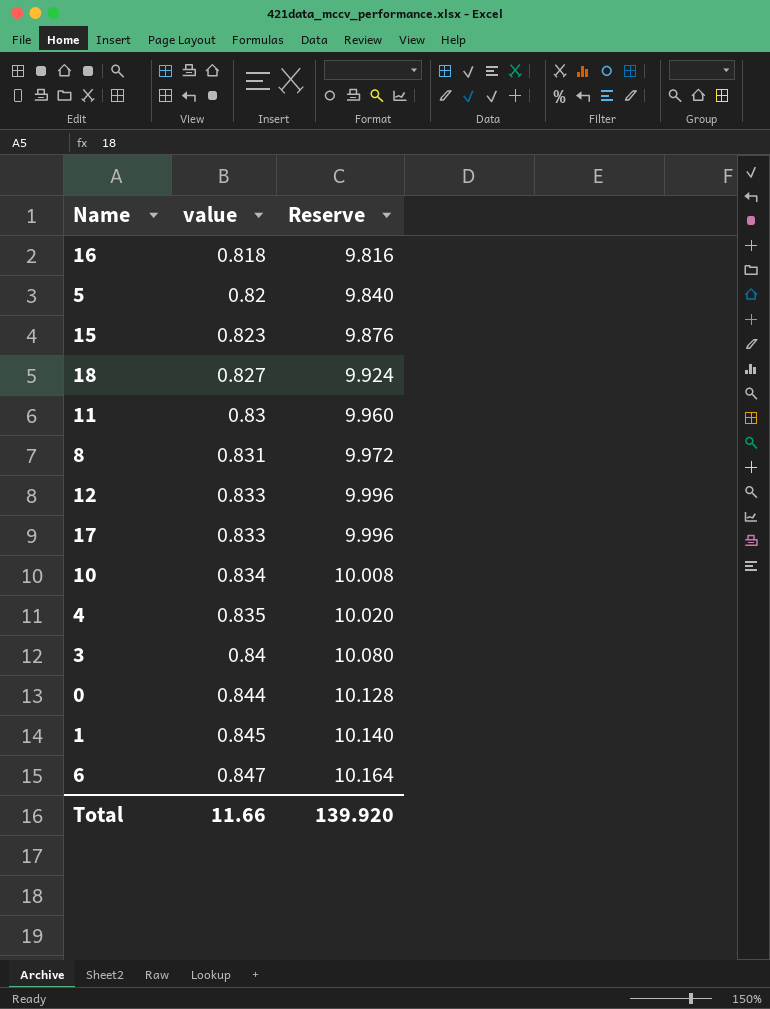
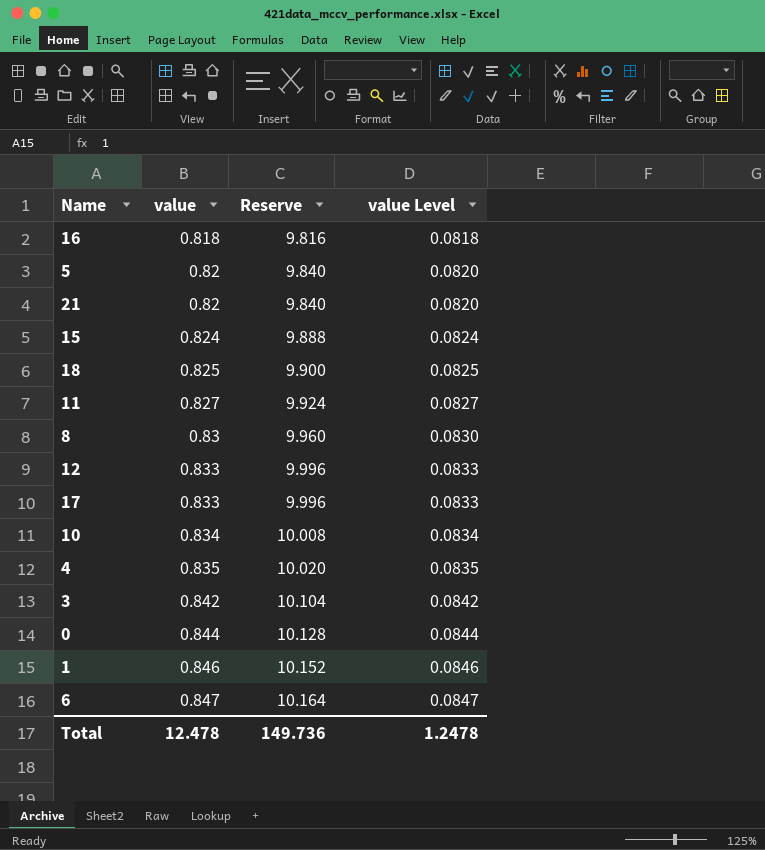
column value Level | formula: none -> [value] * 0.1
row 21: none -> 0.82 | 9.840 | 0.0820
15 | value: 0.823 -> 0.824
15 | Reserve: 9.876 -> 9.888
18 | value: 0.827 -> 0.825
18 | Reserve: 9.924 -> 9.900
11 | value: 0.83 -> 0.827
11 | Reserve: 9.960 -> 9.924
8 | value: 0.831 -> 0.83
8 | Reserve: 9.972 -> 9.960
3 | value: 0.84 -> 0.842
3 | Reserve: 10.080 -> 10.104
1 | value: 0.845 -> 0.846
1 | Reserve: 10.140 -> 10.152
Total | value: 11.66 -> 12.478
Total | Reserve: 139.920 -> 149.736

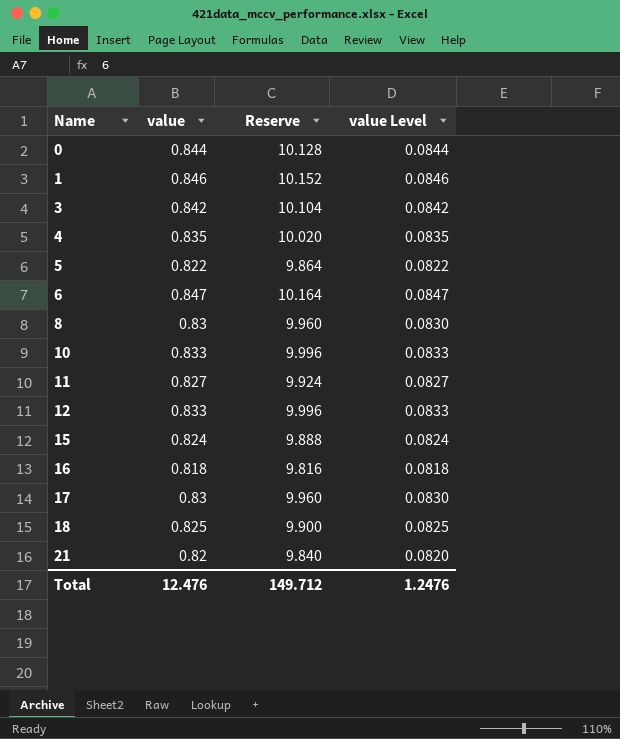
row order: value ascending -> Name ascending
5 | value: 0.82 -> 0.822
5 | Reserve: 9.840 -> 9.864
5 | value Level: 0.0820 -> 0.0822
10 | value: 0.834 -> 0.833
10 | Reserve: 10.008 -> 9.996
10 | value Level: 0.0834 -> 0.0833
17 | value: 0.833 -> 0.83
17 | Reserve: 9.996 -> 9.960
17 | value Level: 0.0833 -> 0.0830
Total | value: 12.478 -> 12.476
Total | Reserve: 149.736 -> 149.712
Total | value Level: 1.2478 -> 1.2476

